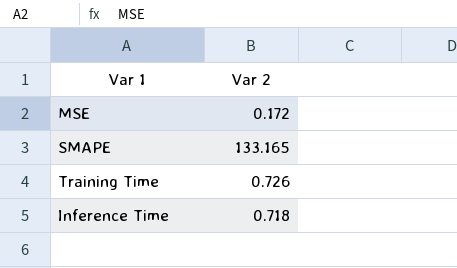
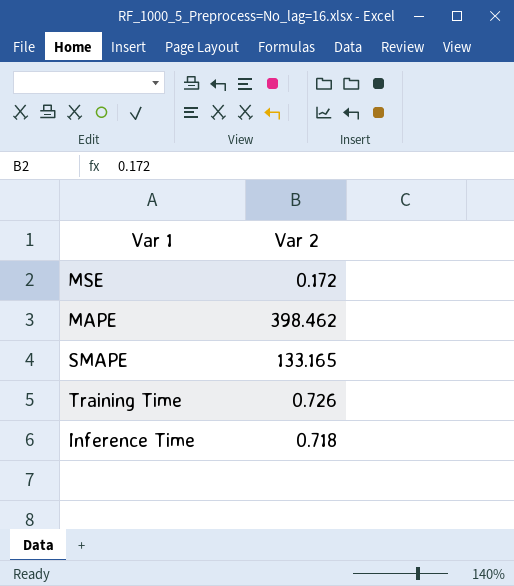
row MAPE: none -> 398.462

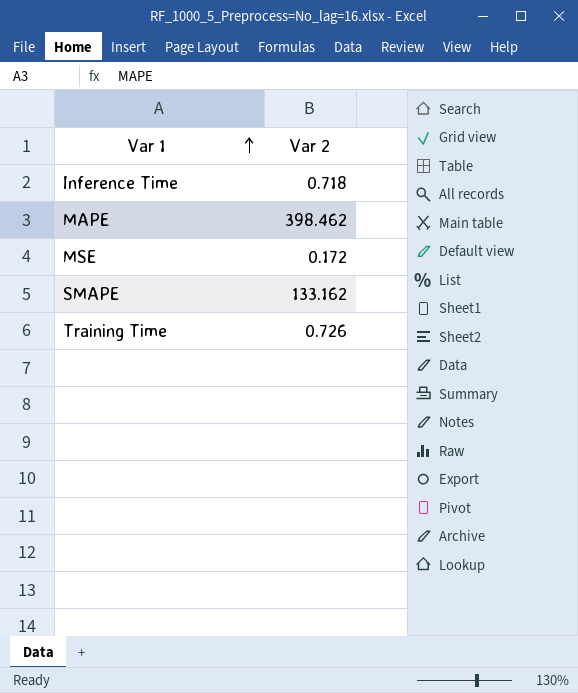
row order: none -> Var 1 ascending
SMAPE | Var 2: 133.165 -> 133.162

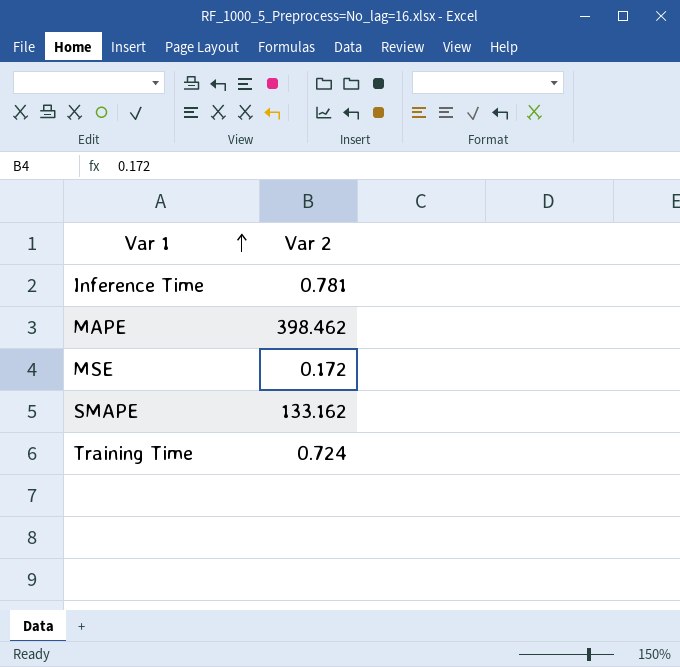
Inference Time | Var 2: 0.718 -> 0.781
Training Time | Var 2: 0.726 -> 0.724

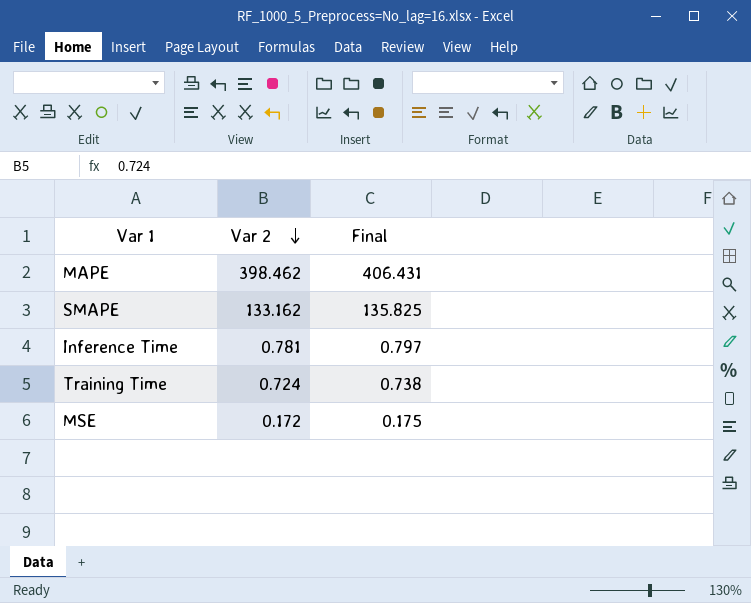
row order: Var 1 ascending -> Var 2 descending
column Final | formula: none -> [Var 2] * 1.02

